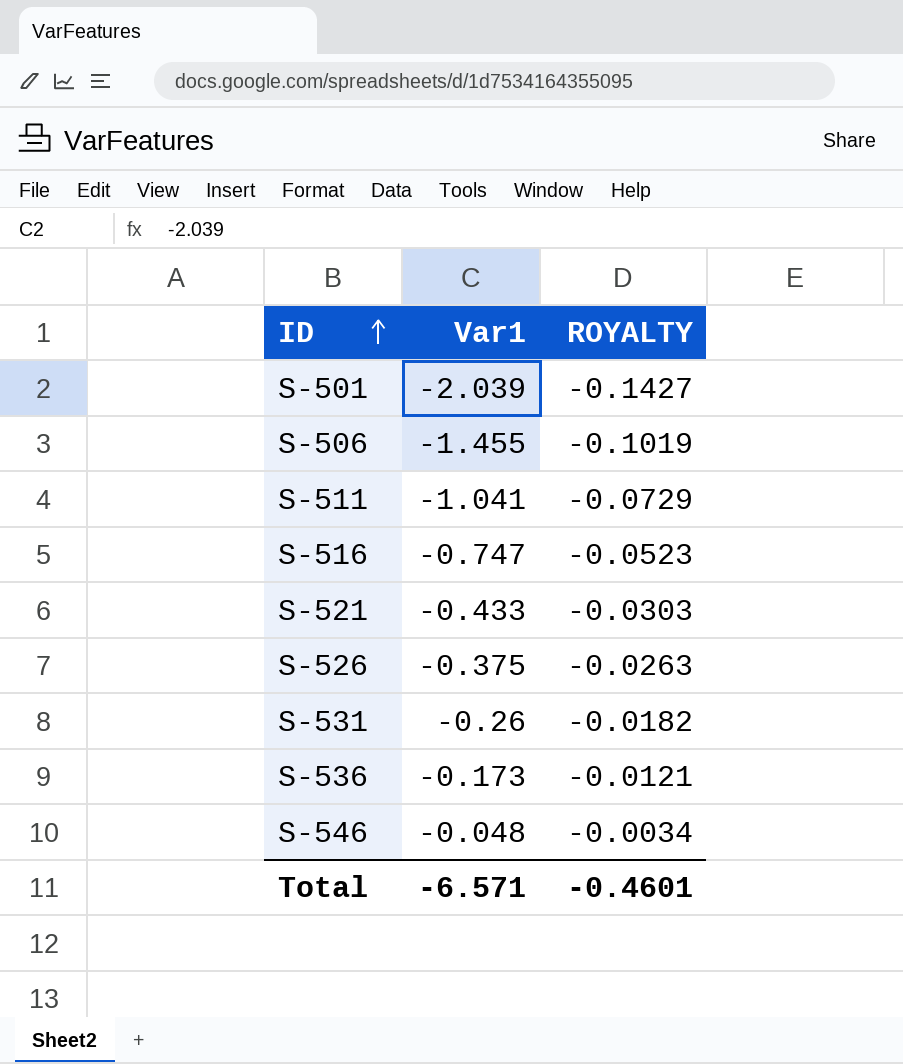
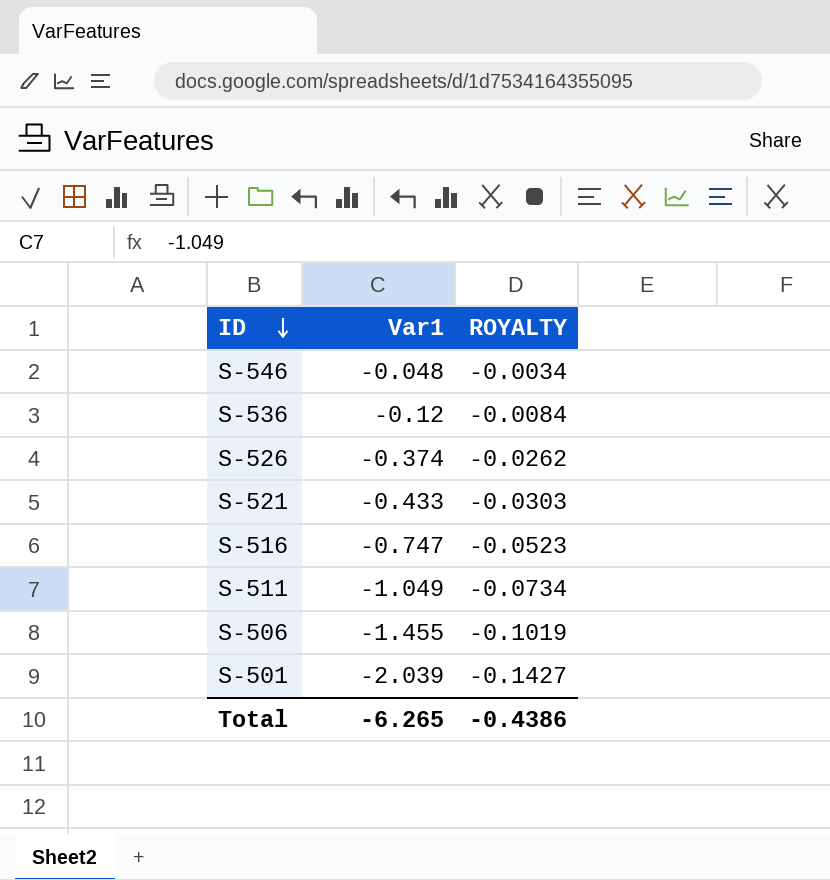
row order: ID ascending -> ID descending
row S-531: -0.26 | -0.0182 -> none
S-536 | Var1: -0.173 -> -0.12
S-536 | ROYALTY: -0.0121 -> -0.0084
S-526 | Var1: -0.375 -> -0.374
S-526 | ROYALTY: -0.0263 -> -0.0262
S-511 | Var1: -1.041 -> -1.049
S-511 | ROYALTY: -0.0729 -> -0.0734
Total | Var1: -6.571 -> -6.265
Total | ROYALTY: -0.4601 -> -0.4386

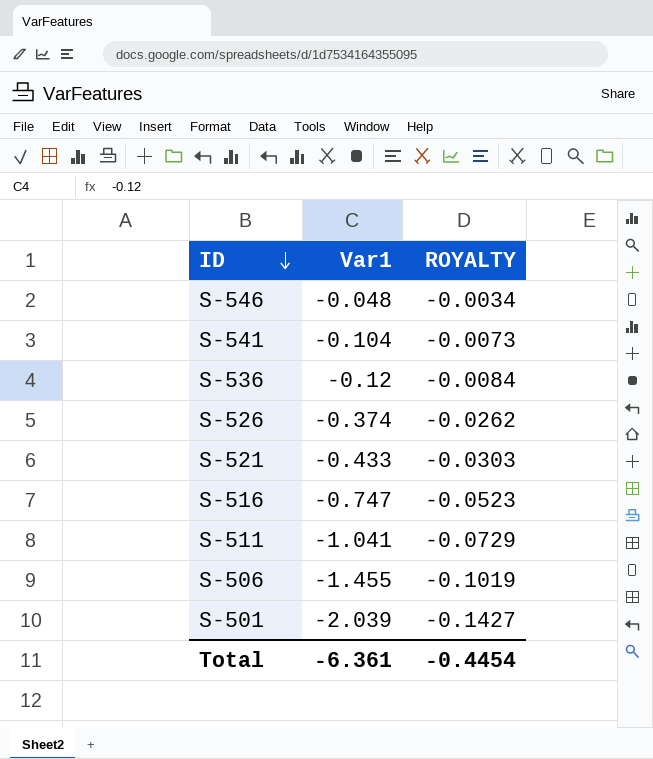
row S-541: none -> -0.104 | -0.0073
S-511 | Var1: -1.049 -> -1.041
S-511 | ROYALTY: -0.0734 -> -0.0729
Total | Var1: -6.265 -> -6.361
Total | ROYALTY: -0.4386 -> -0.4454

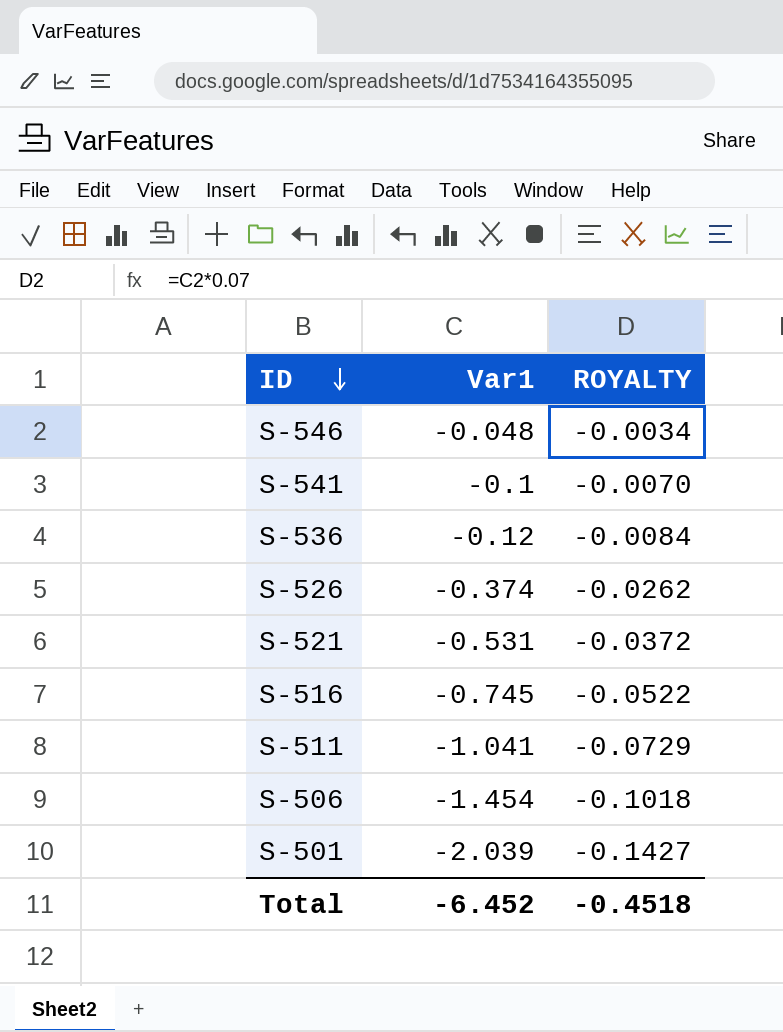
S-541 | Var1: -0.104 -> -0.1
S-541 | ROYALTY: -0.0073 -> -0.0070
S-521 | Var1: -0.433 -> -0.531
S-521 | ROYALTY: -0.0303 -> -0.0372
S-516 | Var1: -0.747 -> -0.745
S-516 | ROYALTY: -0.0523 -> -0.0522
S-506 | Var1: -1.455 -> -1.454
S-506 | ROYALTY: -0.1019 -> -0.1018
Total | Var1: -6.361 -> -6.452
Total | ROYALTY: -0.4454 -> -0.4518

